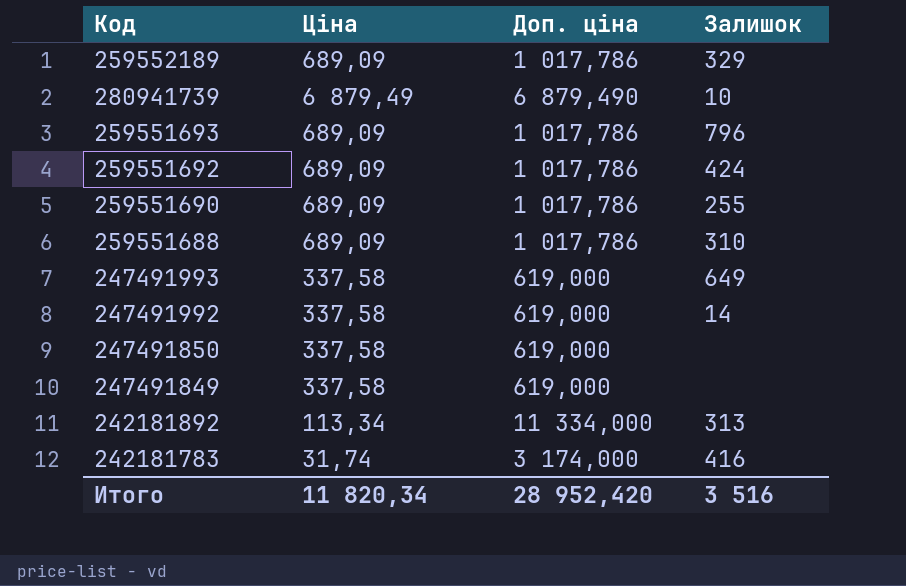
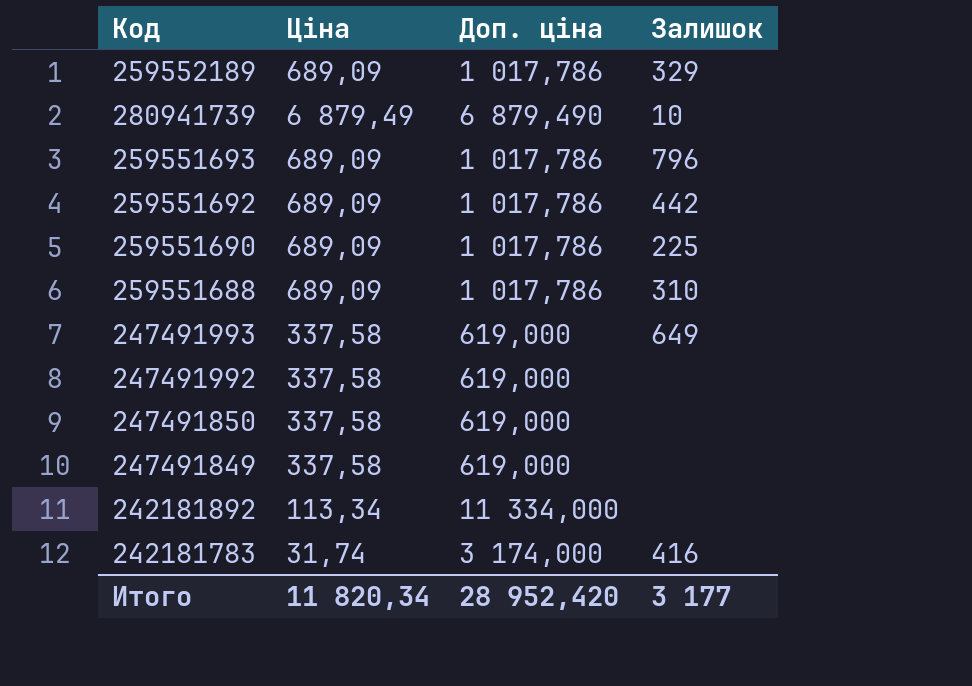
259551692 | Залишок: 424 -> 442
259551690 | Залишок: 255 -> 225
247491992 | Залишок: 14 -> none
242181892 | Залишок: 313 -> none
Итого | Залишок: 3 516 -> 3 177

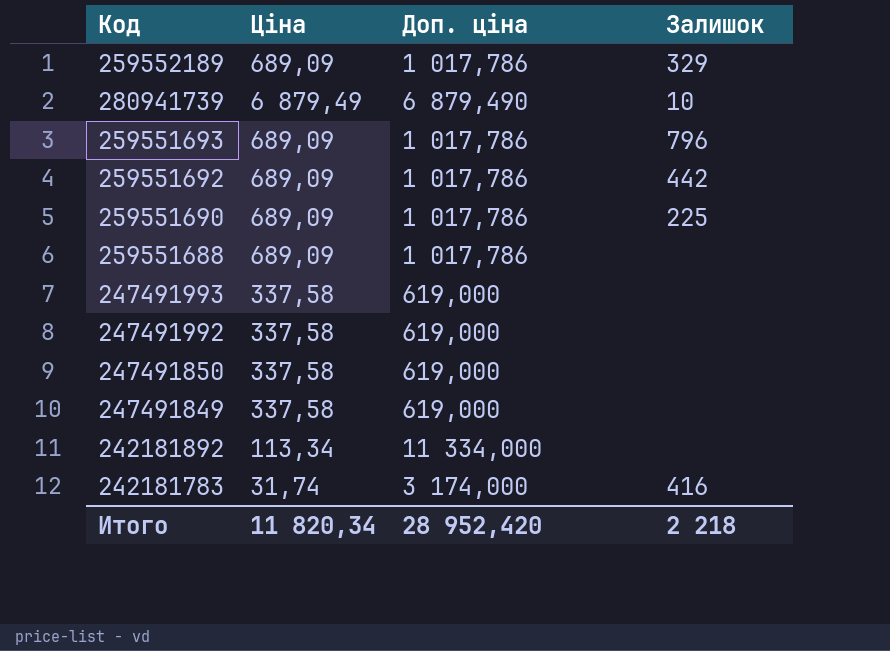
259551688 | Залишок: 310 -> none
247491993 | Залишок: 649 -> none
Итого | Залишок: 3 177 -> 2 218

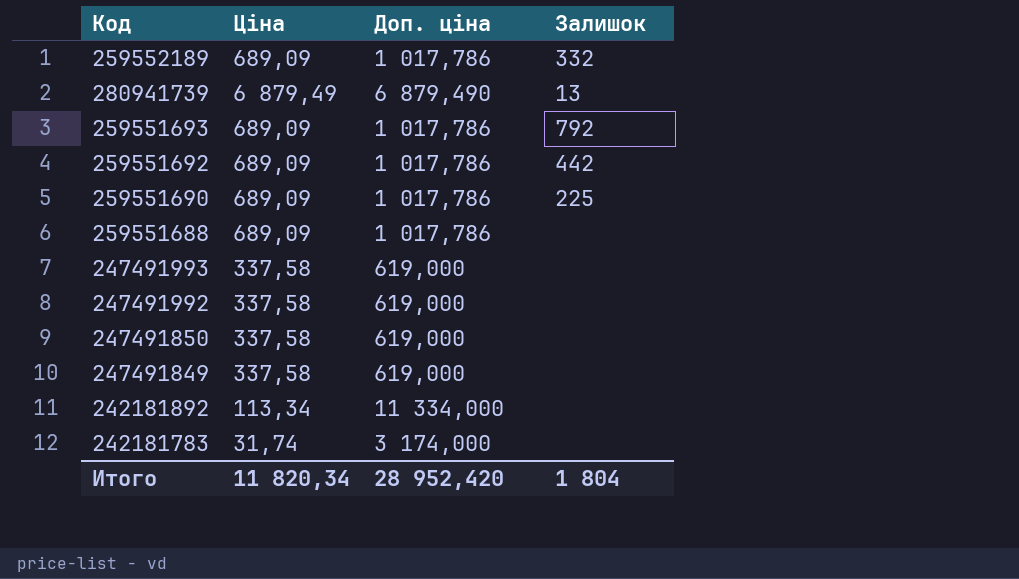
259552189 | Залишок: 329 -> 332
280941739 | Залишок: 10 -> 13
259551693 | Залишок: 796 -> 792
242181783 | Залишок: 416 -> none
Итого | Залишок: 2 218 -> 1 804

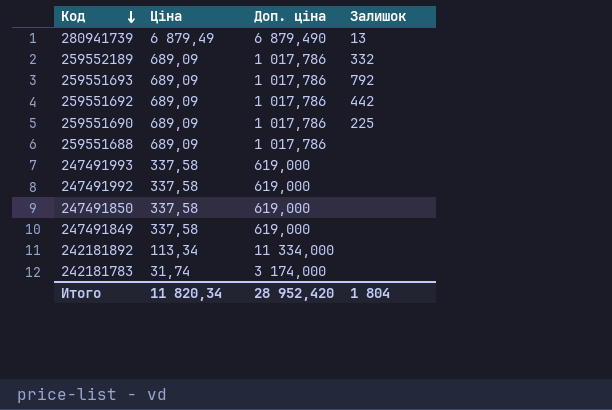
row order: none -> Код descending

